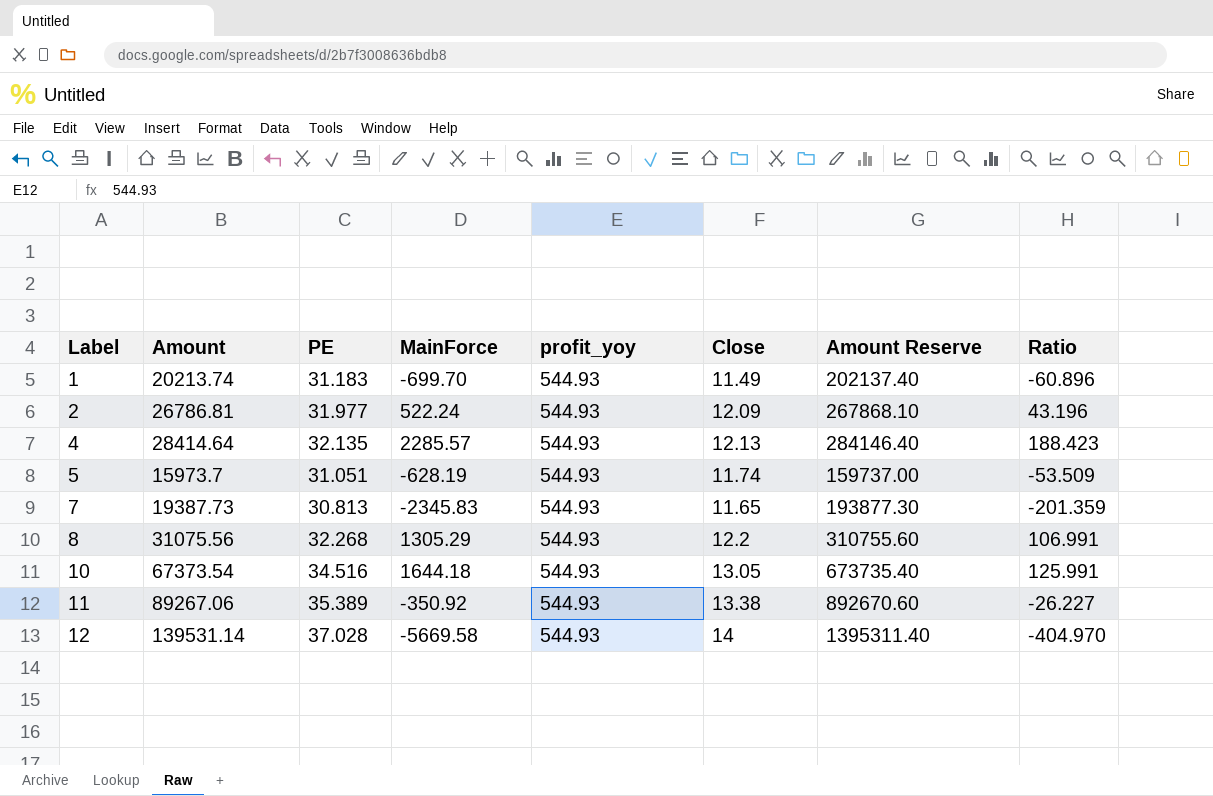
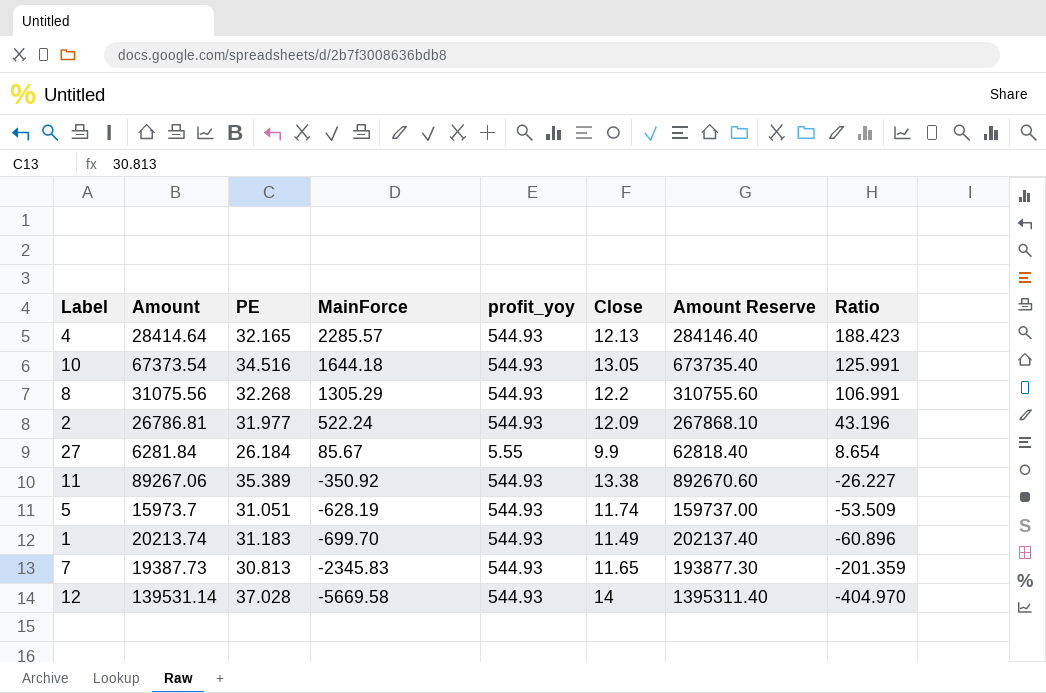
row order: Label ascending -> MainForce descending
4 | PE: 32.135 -> 32.165
row 27: none -> 6281.84 | 26.184 | 85.67 | 5.55 | 9.9 | 62818.40 | 8.654

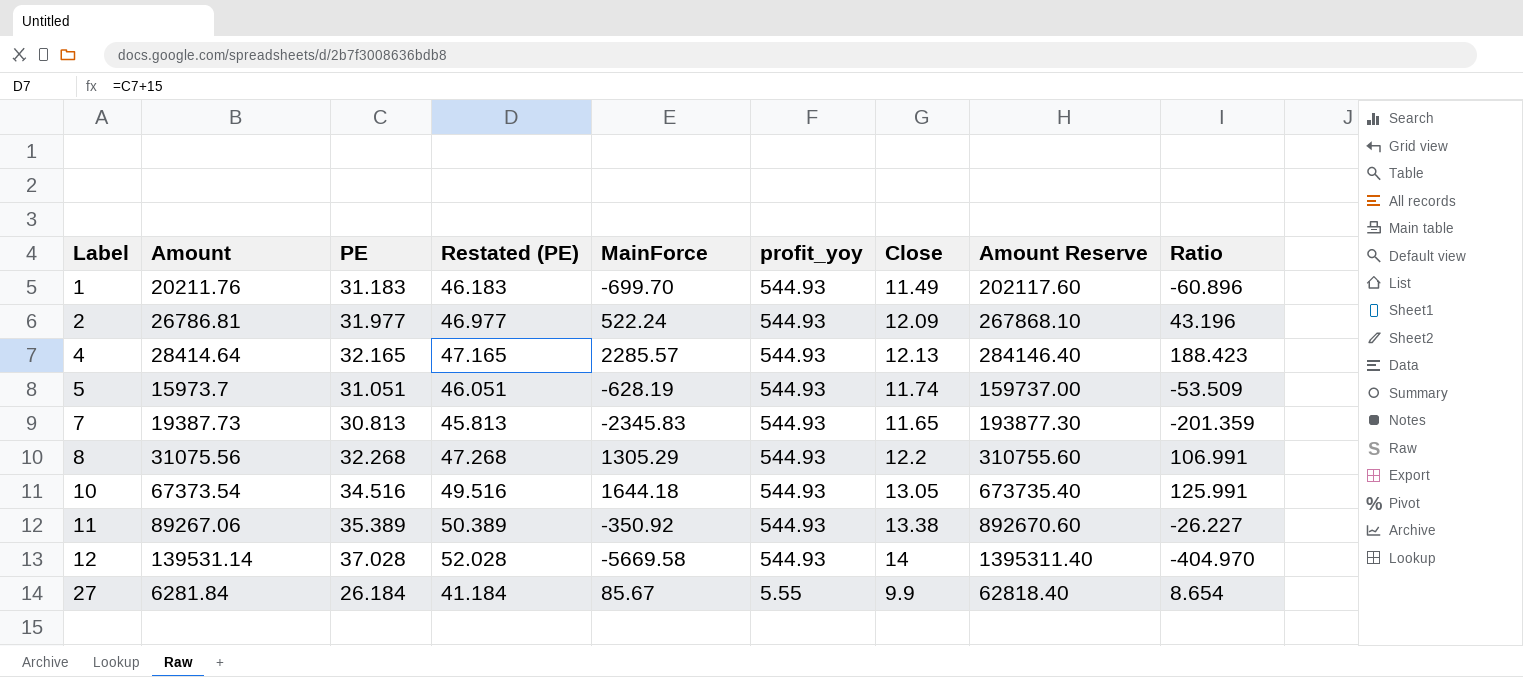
row order: MainForce descending -> Label ascending
column Restated (PE) | formula: none -> [PE] + 15
1 | Amount: 20213.74 -> 20211.76
1 | Amount Reserve: 202137.40 -> 202117.60

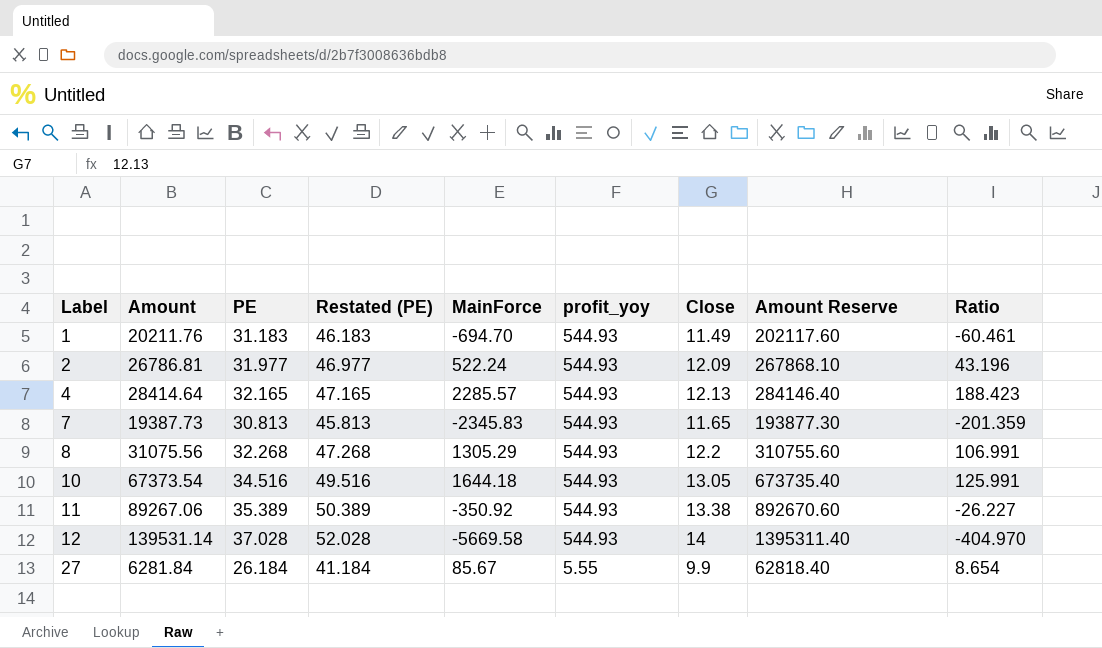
row 5: 15973.7 | 31.051 | 46.051 | -628.19 | 544.93 | 11.74 | 159737.00 | -53.509 -> none
1 | MainForce: -699.70 -> -694.70
1 | Ratio: -60.896 -> -60.461

